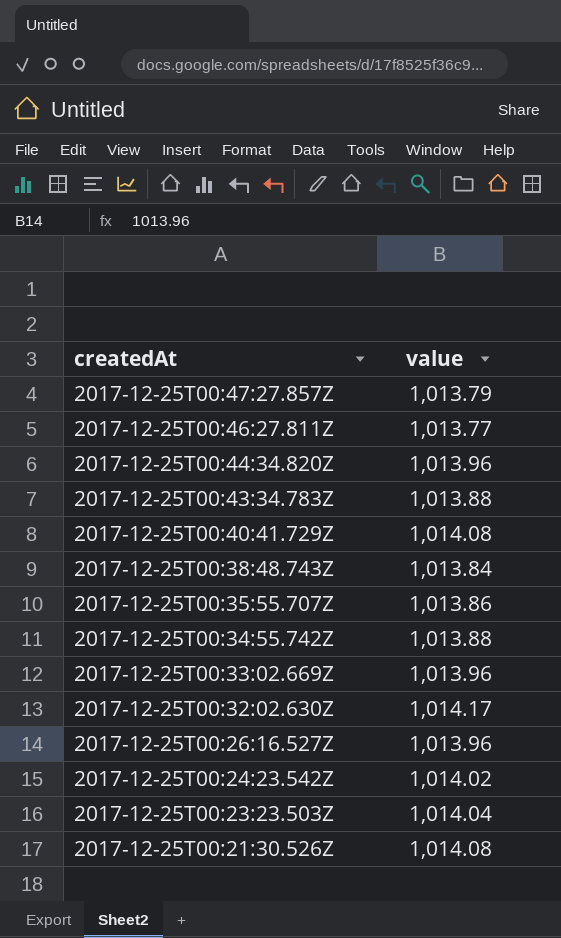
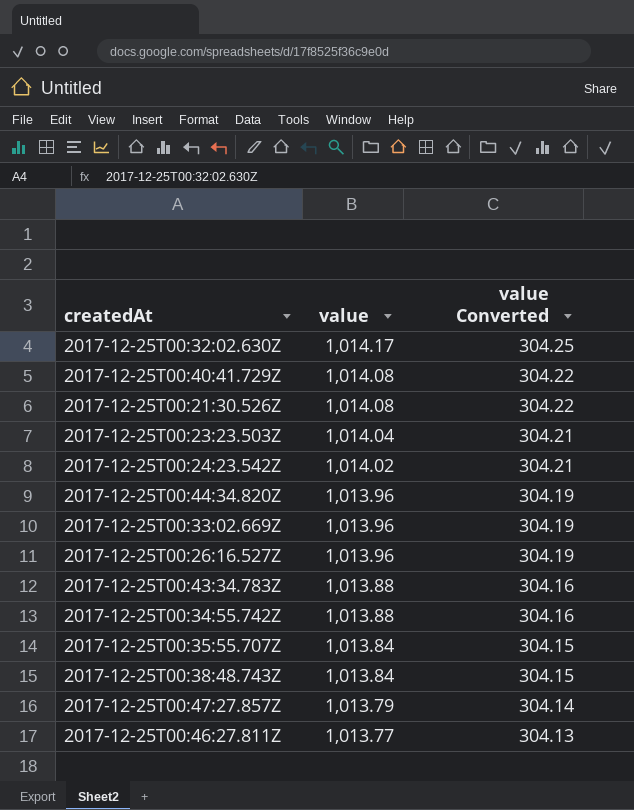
row order: createdAt descending -> value descending
column value Converted | formula: none -> [value] * 0.3
2017-12-25T00:35:55.707Z | value: 1,013.86 -> 1,013.84

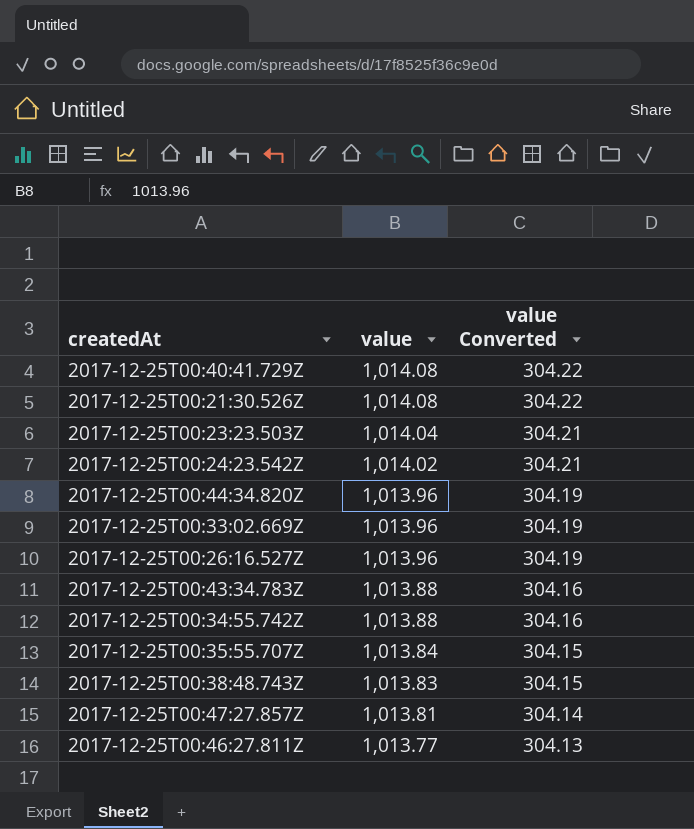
row 2017-12-25T00:32:02.630Z: 1,014.17 | 304.25 -> none
2017-12-25T00:38:48.743Z | value: 1,013.84 -> 1,013.83
2017-12-25T00:47:27.857Z | value: 1,013.79 -> 1,013.81

